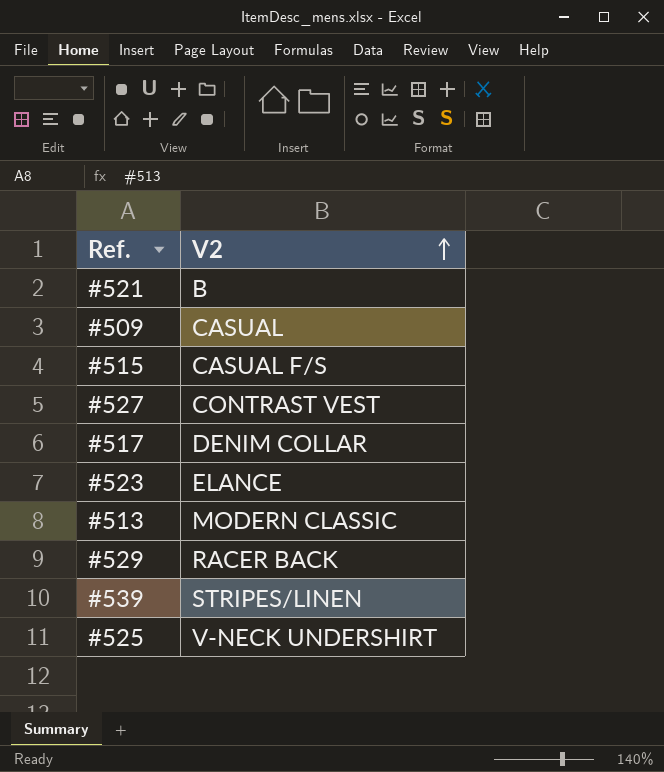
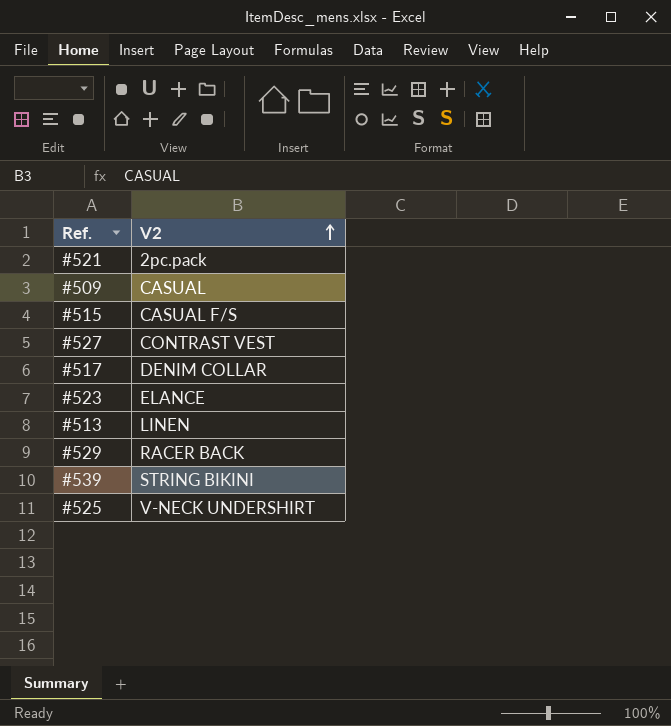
#521 | V2: B -> 2pc.pack
#513 | V2: MODERN CLASSIC -> LINEN
#539 | V2: STRIPES/LINEN -> STRING BIKINI

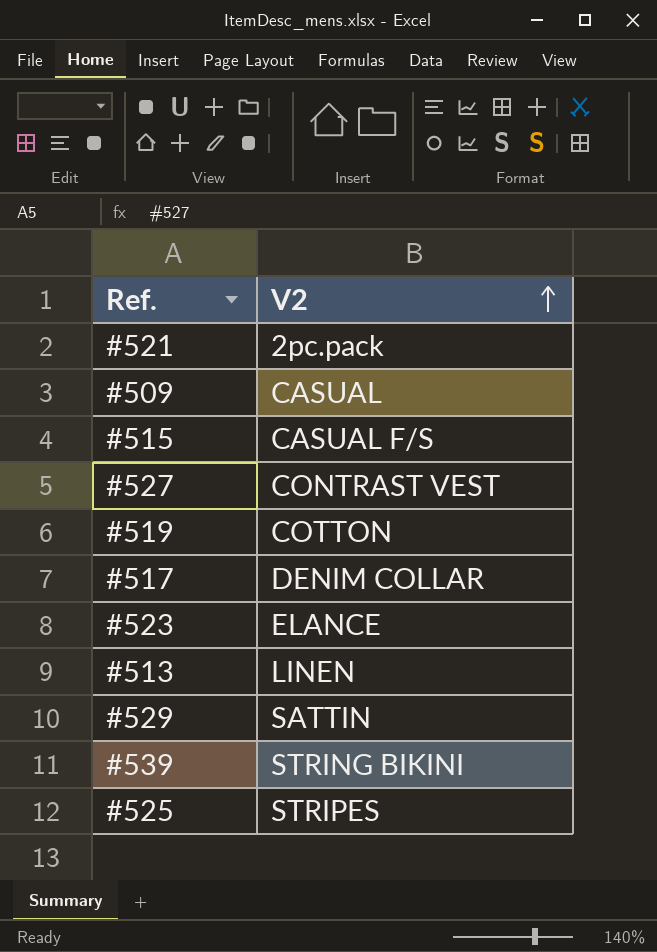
row #519: none -> COTTON
#529 | V2: RACER BACK -> SATTIN
#525 | V2: V-NECK UNDERSHIRT -> STRIPES

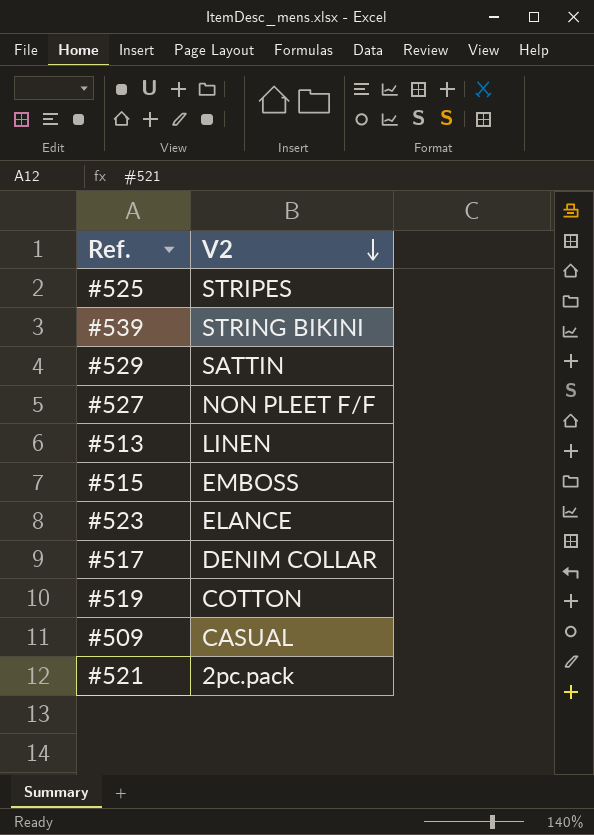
row order: V2 ascending -> V2 descending
#527 | V2: CONTRAST VEST -> NON PLEET F/F
#515 | V2: CASUAL F/S -> EMBOSS

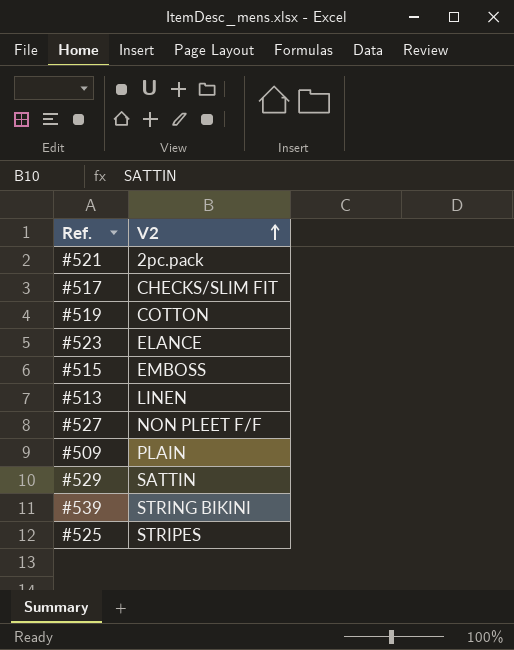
row order: V2 descending -> V2 ascending
#517 | V2: DENIM COLLAR -> CHECKS/SLIM FIT
#509 | V2: CASUAL -> PLAIN

